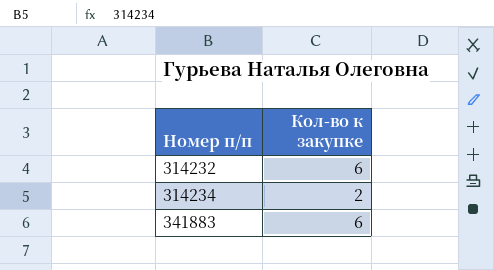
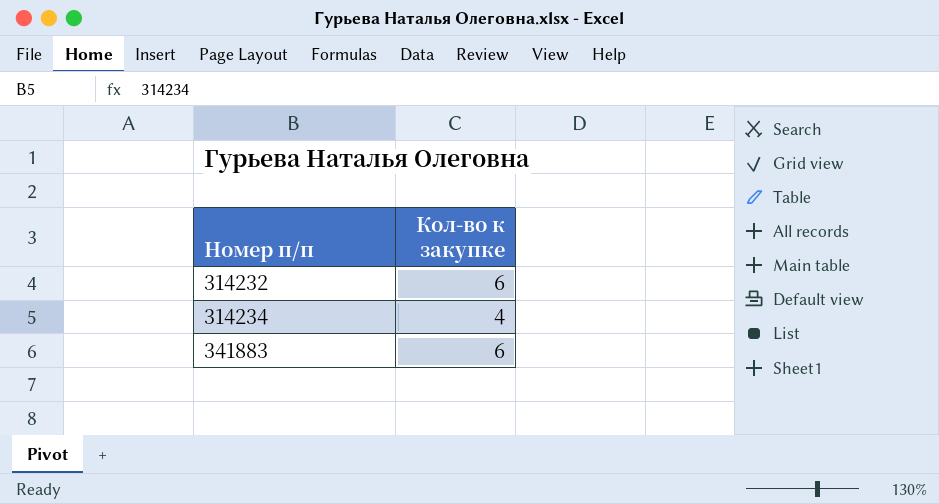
314234 | Кол-во к закупке: 2 -> 4

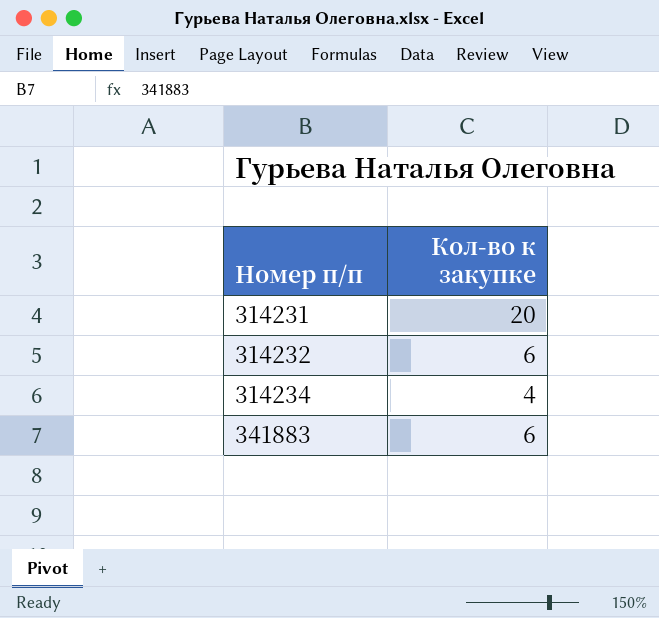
row 314231: none -> 20

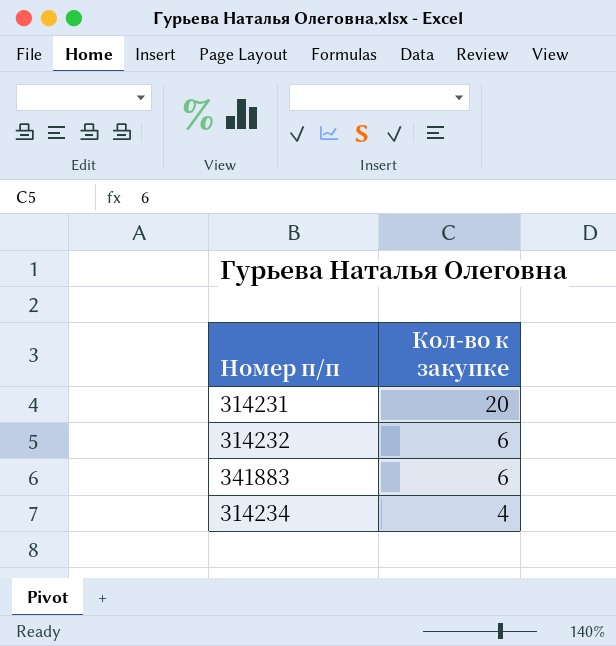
row order: Номер п/п ascending -> Кол-во к закупке descending

